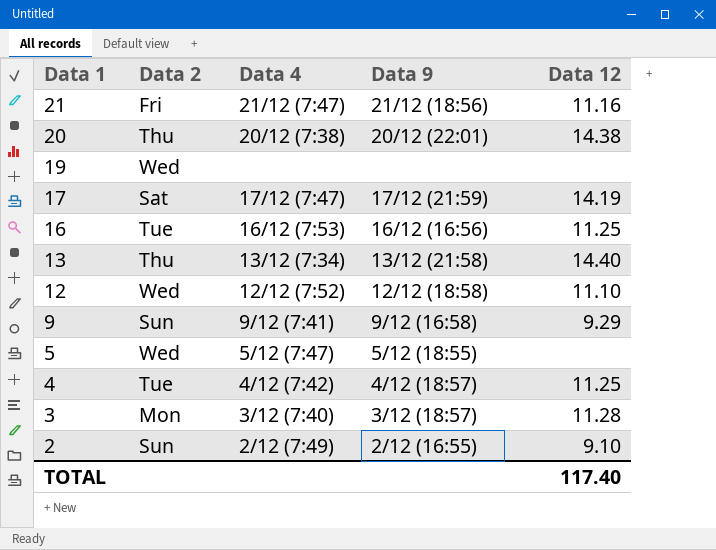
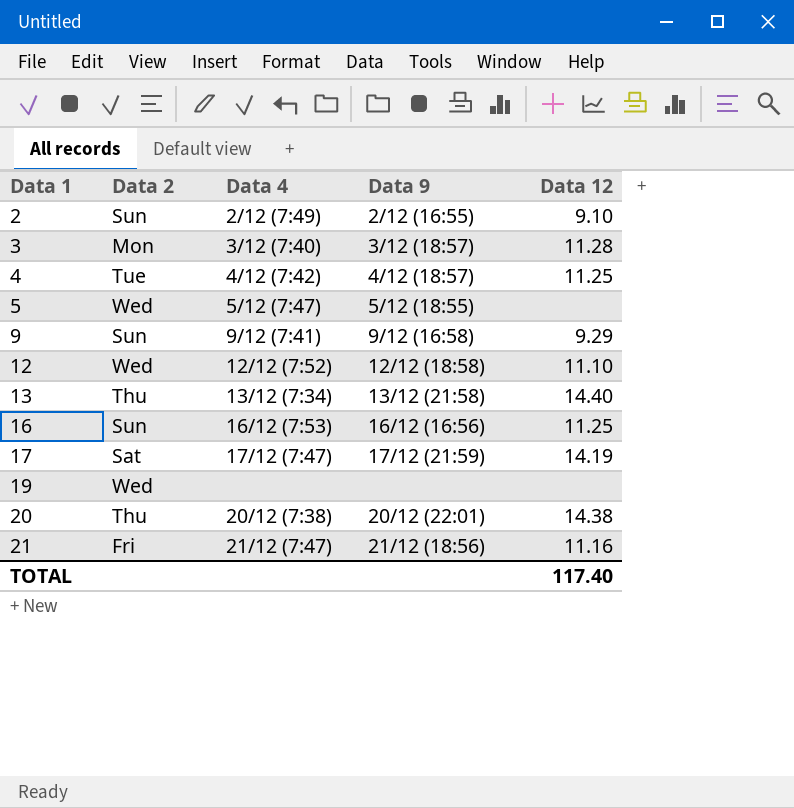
row order: Data 1 descending -> Data 1 ascending
16 | Data 2: Tue -> Sun

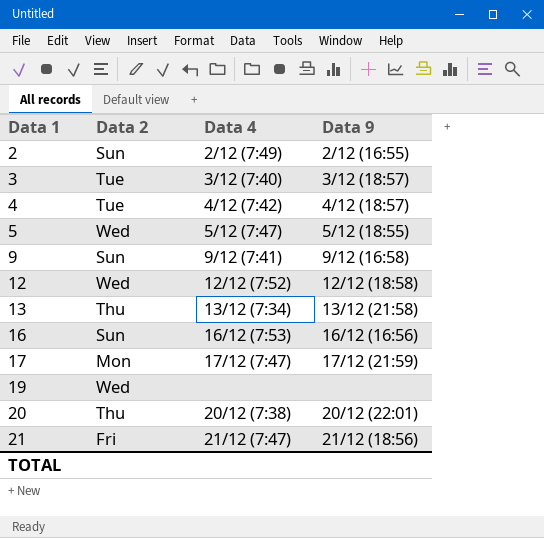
column Data 12 | position: 5 -> none
3 | Data 2: Mon -> Tue
17 | Data 2: Sat -> Mon

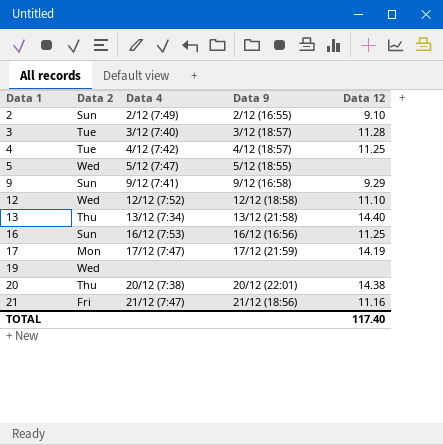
column Data 12 | position: none -> 5

